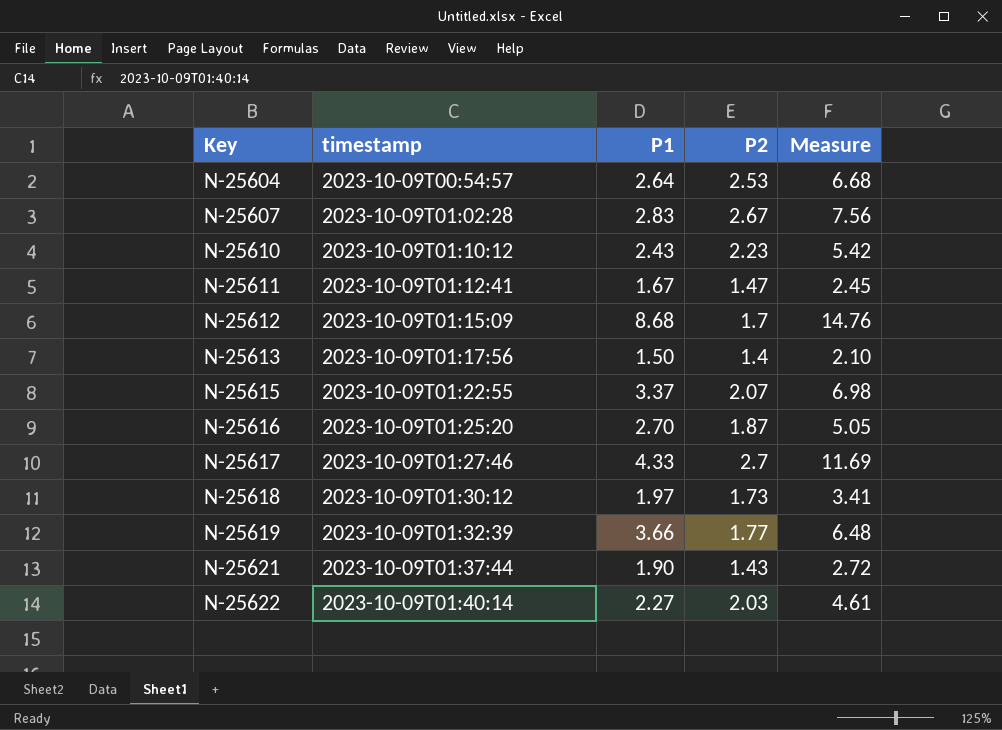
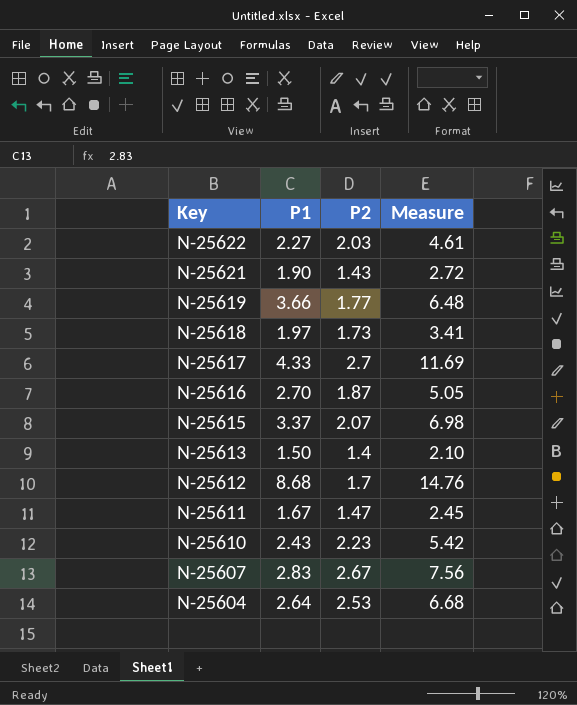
row order: Key ascending -> Key descending
column timestamp | position: 2 -> none

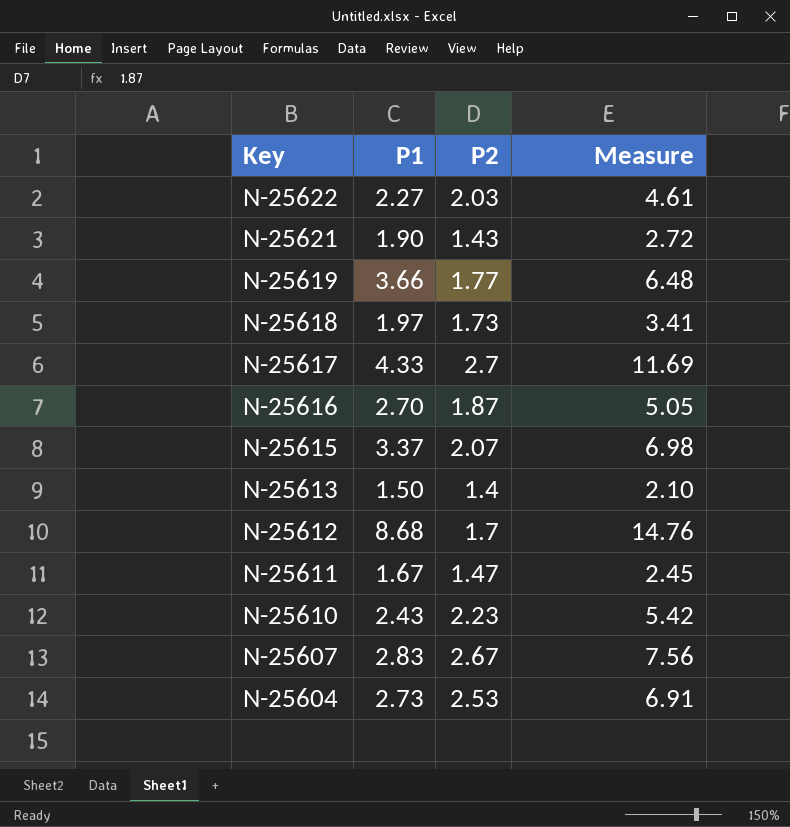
N-25604 | P1: 2.64 -> 2.73
N-25604 | Measure: 6.68 -> 6.91

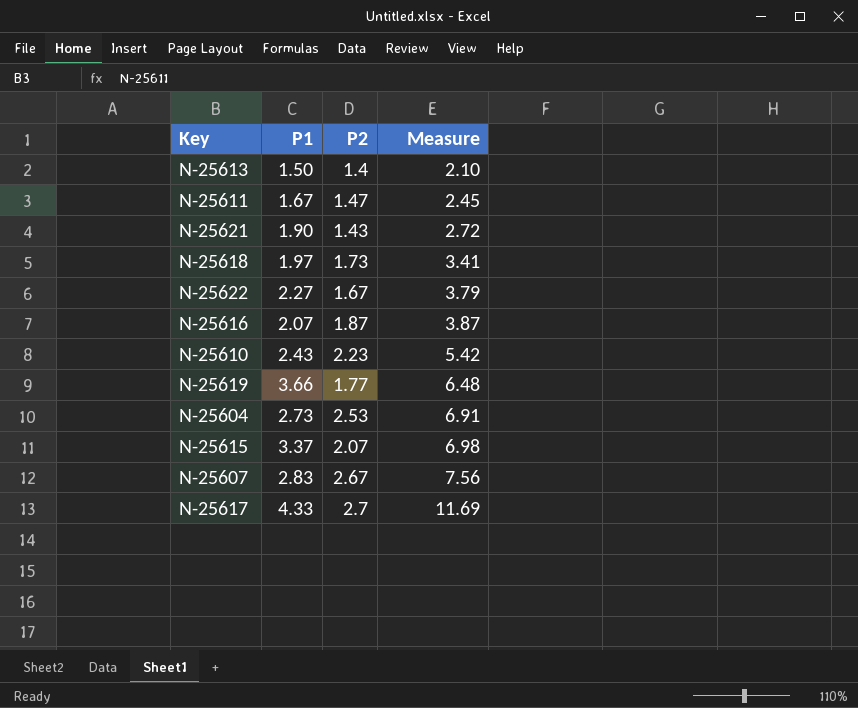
row order: Key descending -> Measure ascending
row N-25612: 8.68 | 1.7 | 14.76 -> none
N-25622 | P2: 2.03 -> 1.67
N-25622 | Measure: 4.61 -> 3.79
N-25616 | P1: 2.70 -> 2.07
N-25616 | Measure: 5.05 -> 3.87

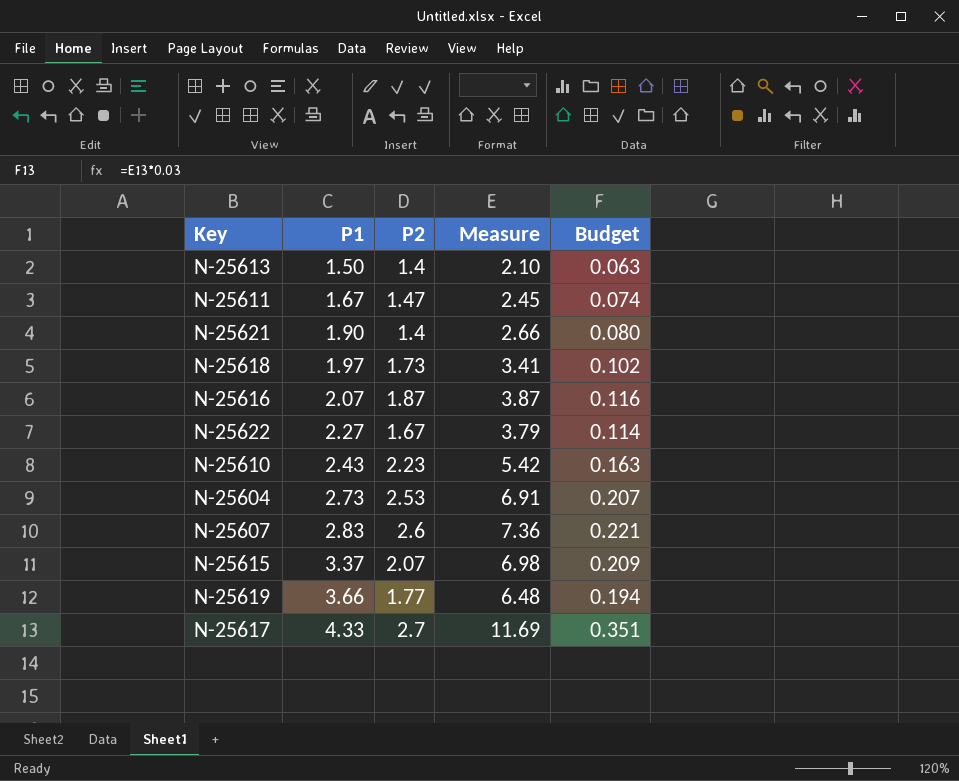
row order: Measure ascending -> P1 ascending
column Budget | formula: none -> [Measure] * 0.03
N-25621 | P2: 1.43 -> 1.4
N-25621 | Measure: 2.72 -> 2.66
N-25607 | P2: 2.67 -> 2.6
N-25607 | Measure: 7.56 -> 7.36

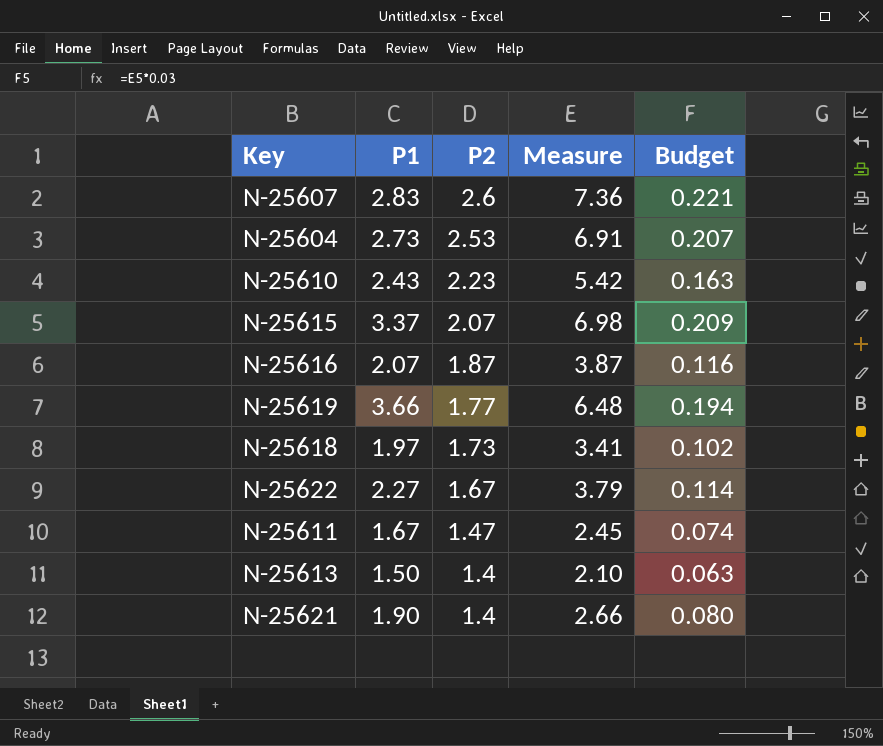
row order: P1 ascending -> P2 descending
row N-25617: 4.33 | 2.7 | 11.69 | 0.351 -> none

